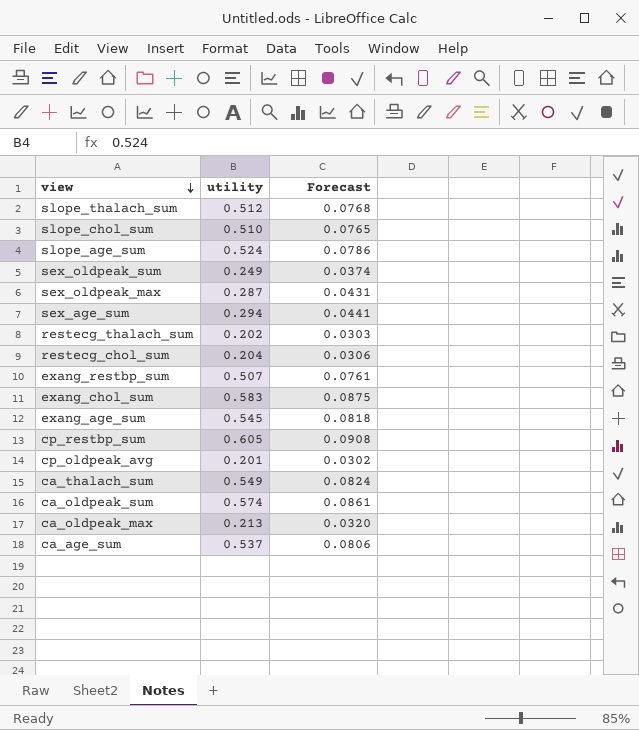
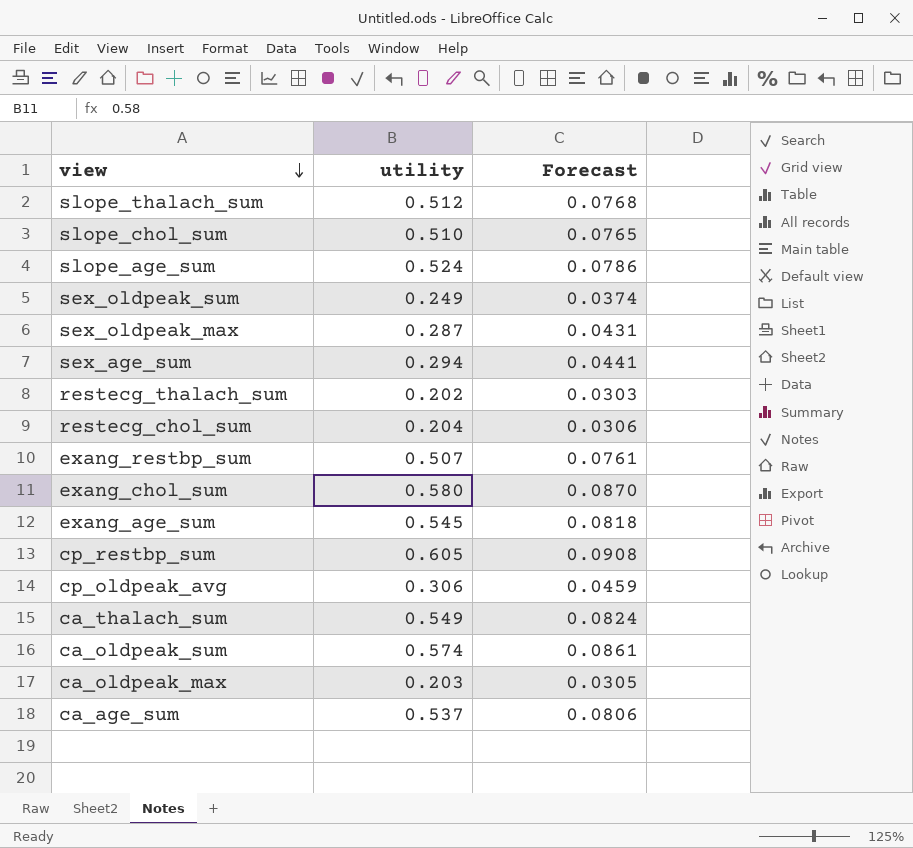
exang_chol_sum | utility: 0.583 -> 0.580
exang_chol_sum | Forecast: 0.0875 -> 0.0870
cp_oldpeak_avg | utility: 0.201 -> 0.306
cp_oldpeak_avg | Forecast: 0.0302 -> 0.0459
ca_oldpeak_max | utility: 0.213 -> 0.203
ca_oldpeak_max | Forecast: 0.0320 -> 0.0305

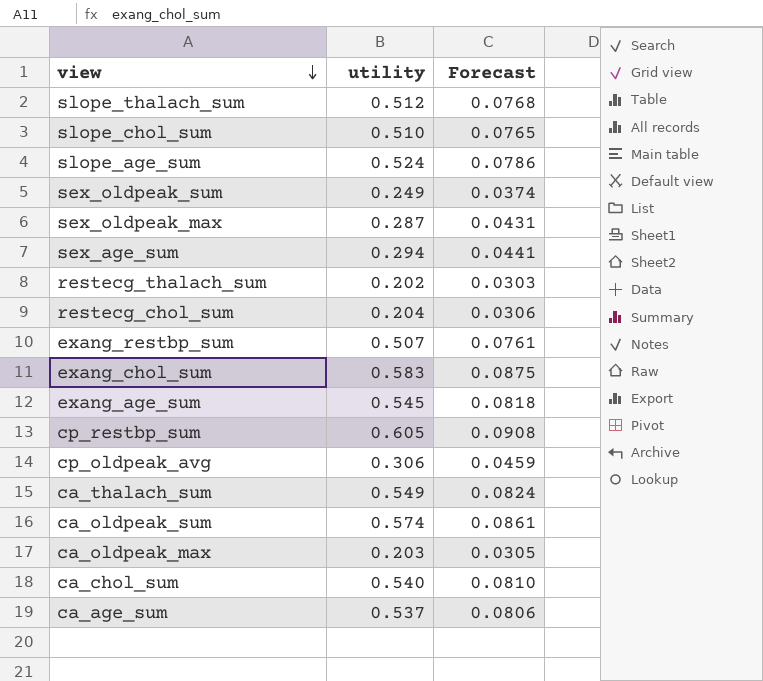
exang_chol_sum | utility: 0.580 -> 0.583
exang_chol_sum | Forecast: 0.0870 -> 0.0875
row ca_chol_sum: none -> 0.540 | 0.0810

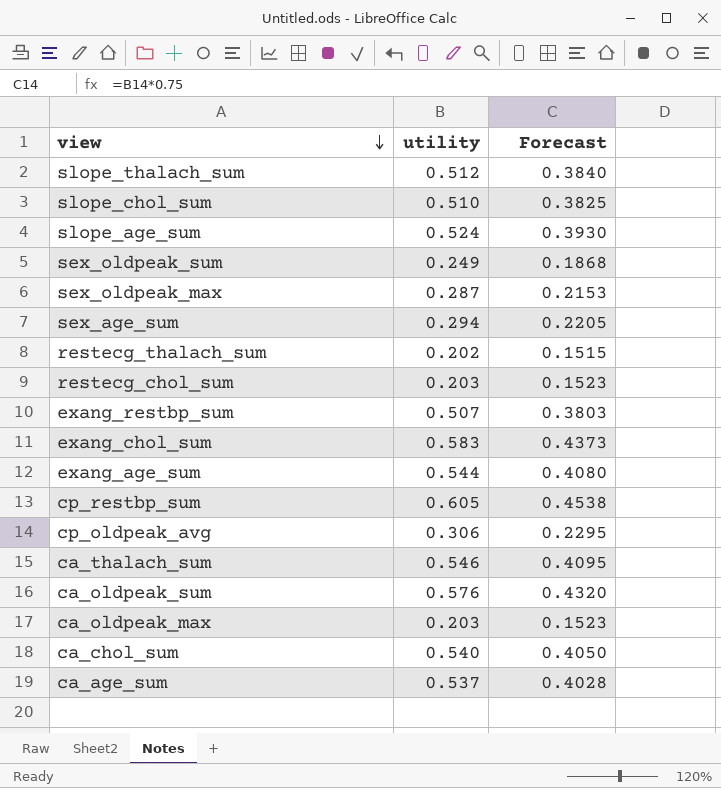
column Forecast | formula: [utility] * 0.15 -> [utility] * 0.75
restecg_chol_sum | utility: 0.204 -> 0.203
exang_age_sum | utility: 0.545 -> 0.544
ca_thalach_sum | utility: 0.549 -> 0.546
ca_oldpeak_sum | utility: 0.574 -> 0.576

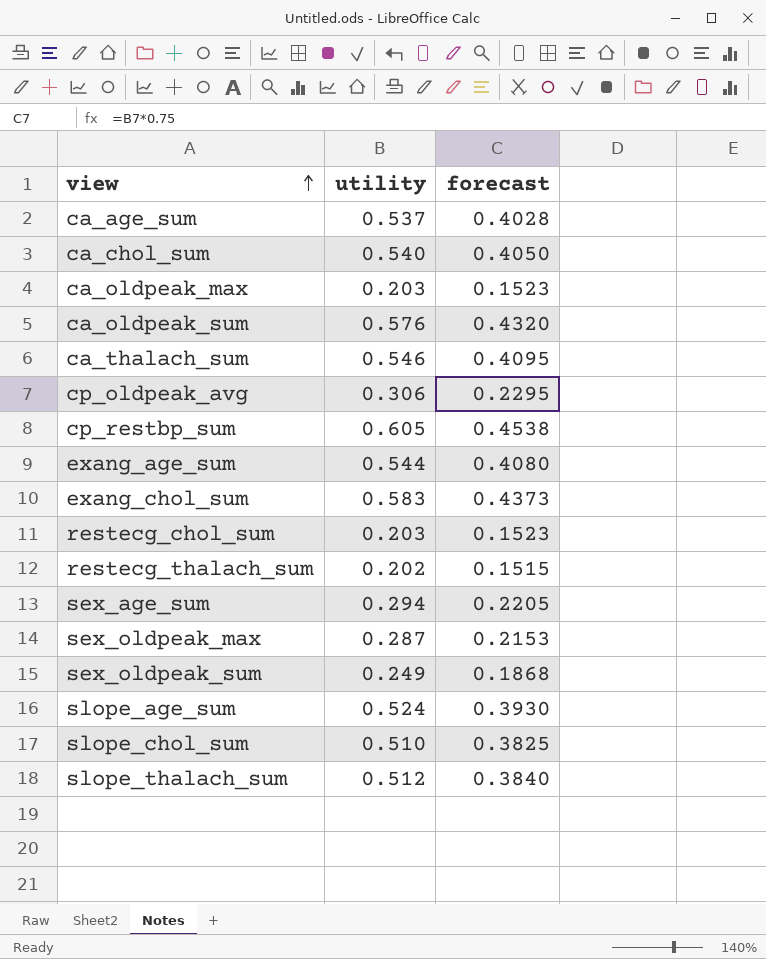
row order: view descending -> view ascending
column name: Forecast -> forecast
row exang_restbp_sum: 0.507 | 0.3803 -> none

